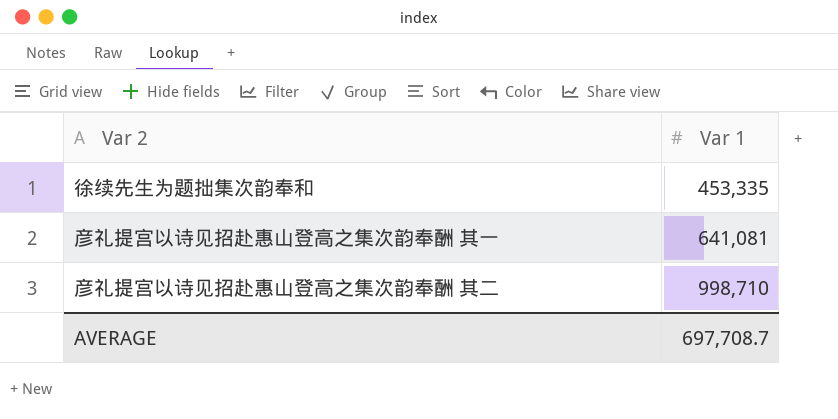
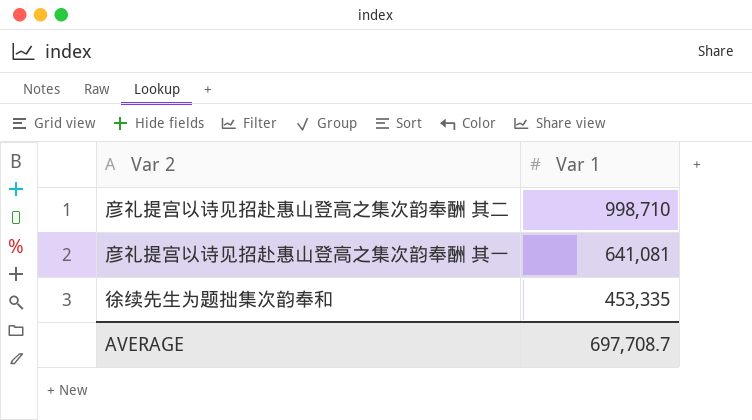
row order: Var 1 ascending -> Var 1 descending

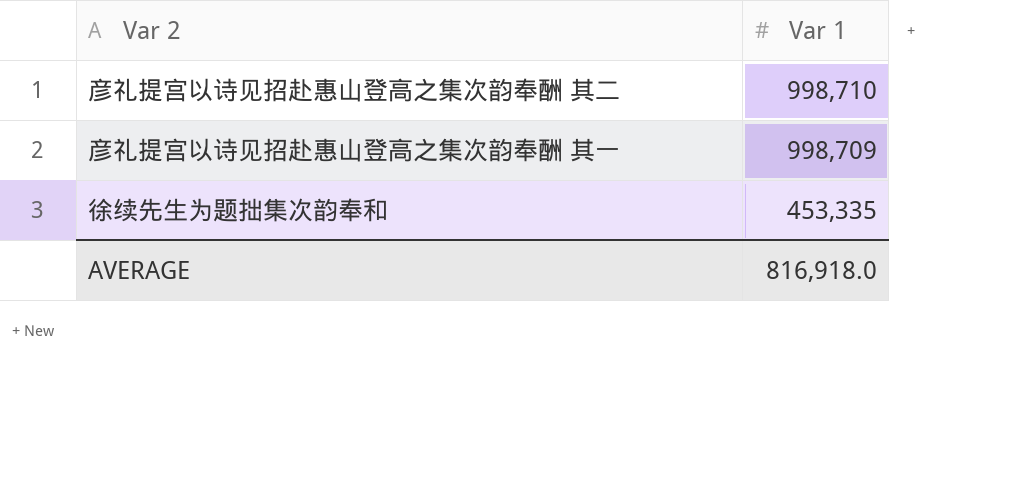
彦礼提宫以诗见招赴惠山登高之集次韵奉酬 其一 | Var 1: 641,081 -> 998,709
AVERAGE | Var 1: 697,708.7 -> 816,918.0

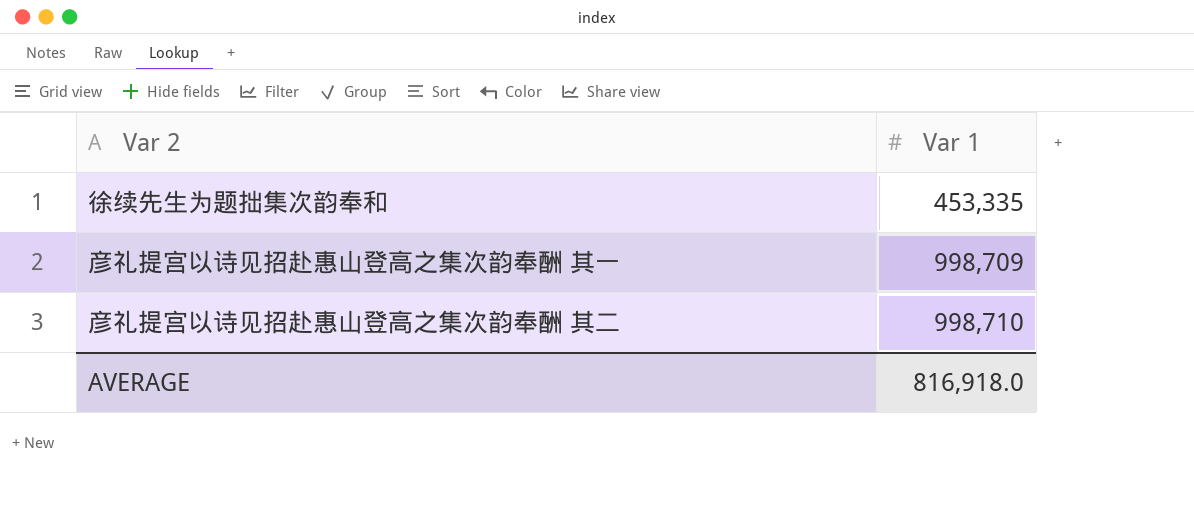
row order: Var 1 descending -> Var 1 ascending

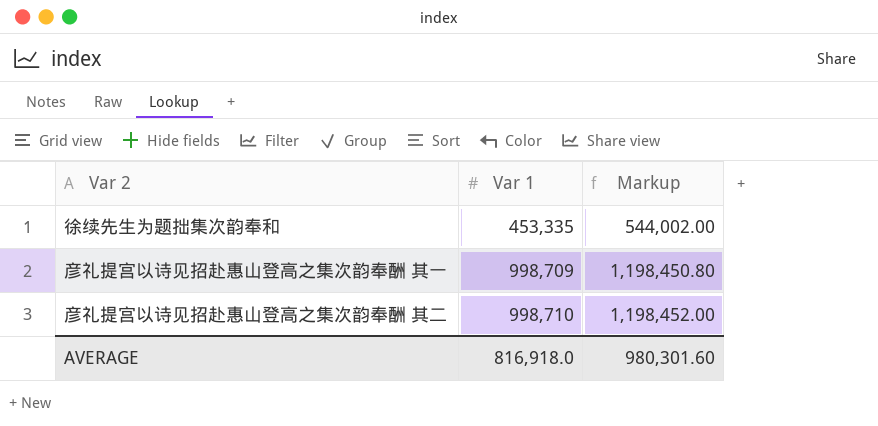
column Markup | formula: none -> [Var 1] * 1.2

